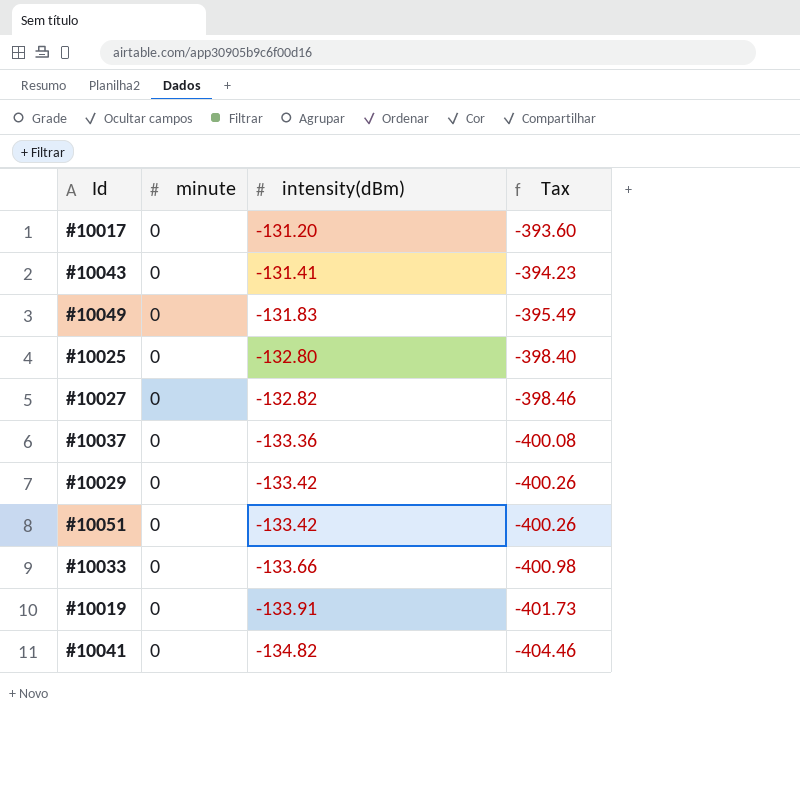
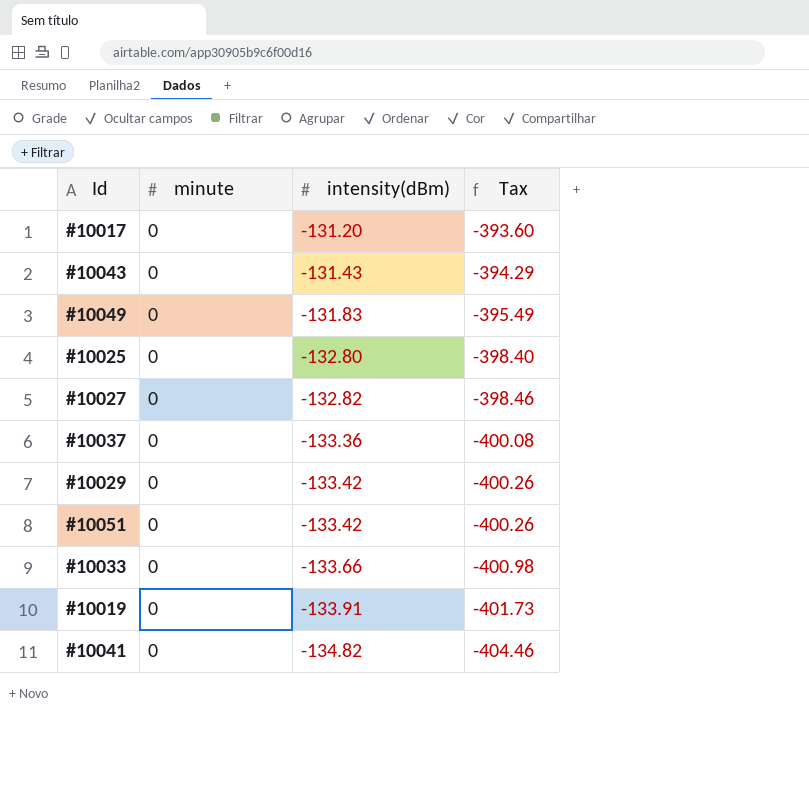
#10043 | intensity(dBm): -131.41 -> -131.43
#10043 | Tax: -394.23 -> -394.29

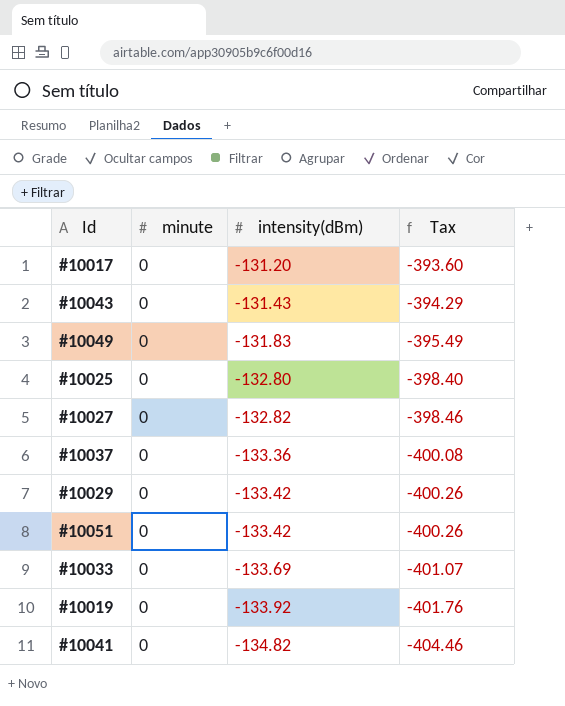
#10033 | intensity(dBm): -133.66 -> -133.69
#10033 | Tax: -400.98 -> -401.07
#10019 | intensity(dBm): -133.91 -> -133.92
#10019 | Tax: -401.73 -> -401.76

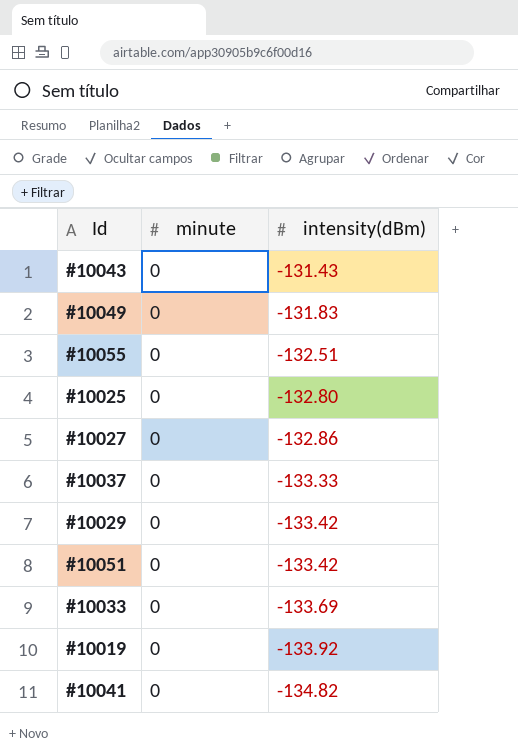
column Tax | formula: [intensity(dBm)] * 3 -> none
row #10017: 0 | -131.20 | -393.60 -> none
row #10055: none -> 0 | -132.51
#10027 | intensity(dBm): -132.82 -> -132.86
#10037 | intensity(dBm): -133.36 -> -133.33

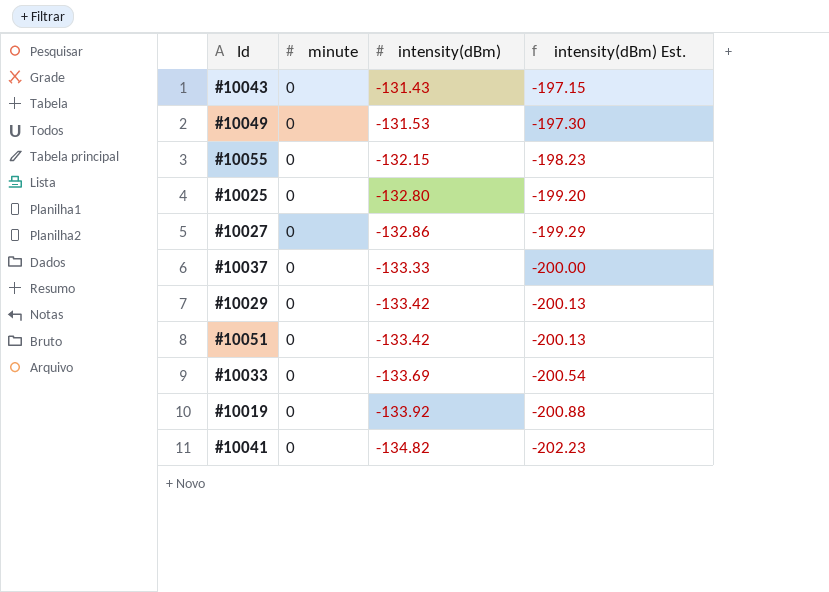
column intensity(dBm) Est. | formula: none -> [intensity(dBm)] * 1.5
#10049 | intensity(dBm): -131.83 -> -131.53
#10055 | intensity(dBm): -132.51 -> -132.15

